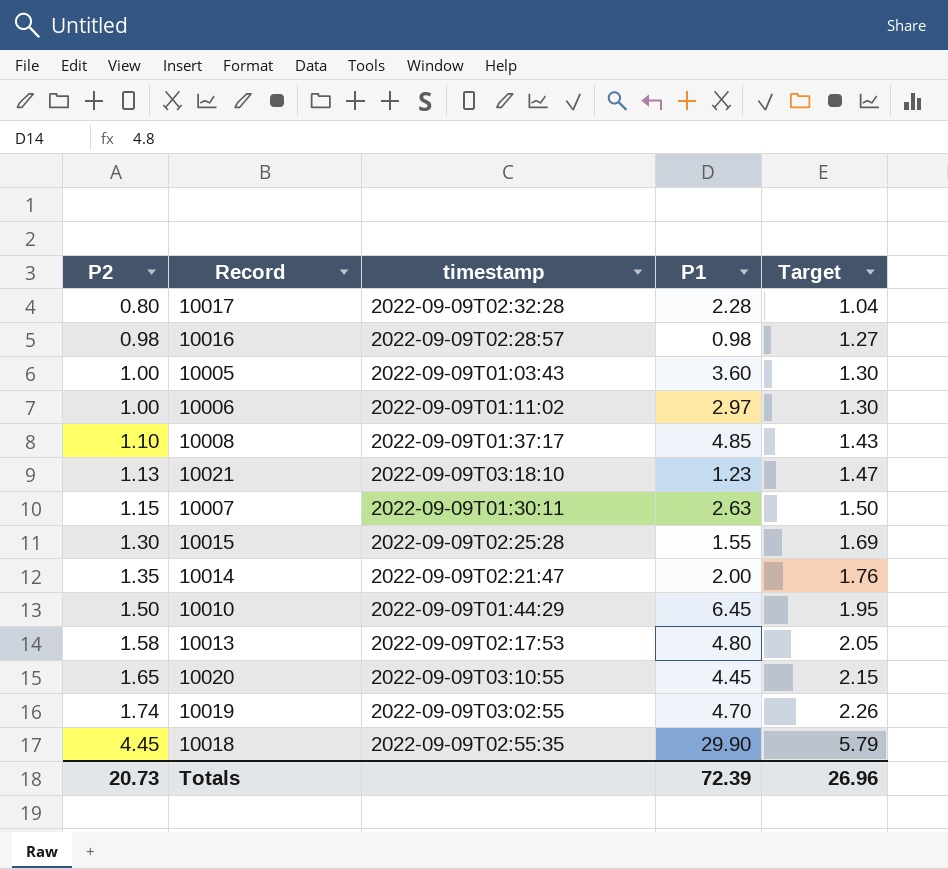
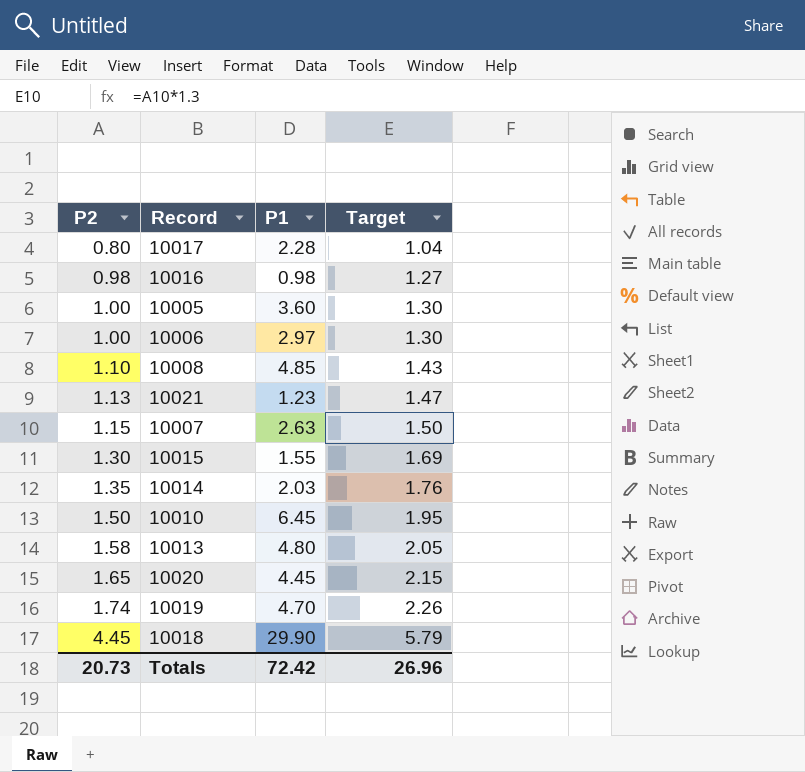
column timestamp | position: 3 -> none
10014 | P1: 2.00 -> 2.03
Totals | P1: 72.39 -> 72.42

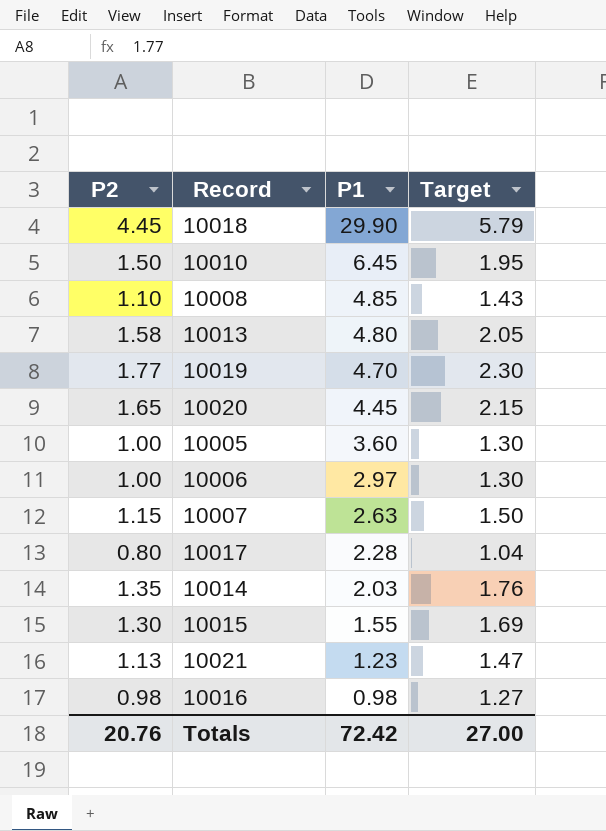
row order: P2 ascending -> P1 descending
10019 | P2: 1.74 -> 1.77
10019 | Target: 2.26 -> 2.30
Totals | P2: 20.73 -> 20.76
Totals | Target: 26.96 -> 27.00

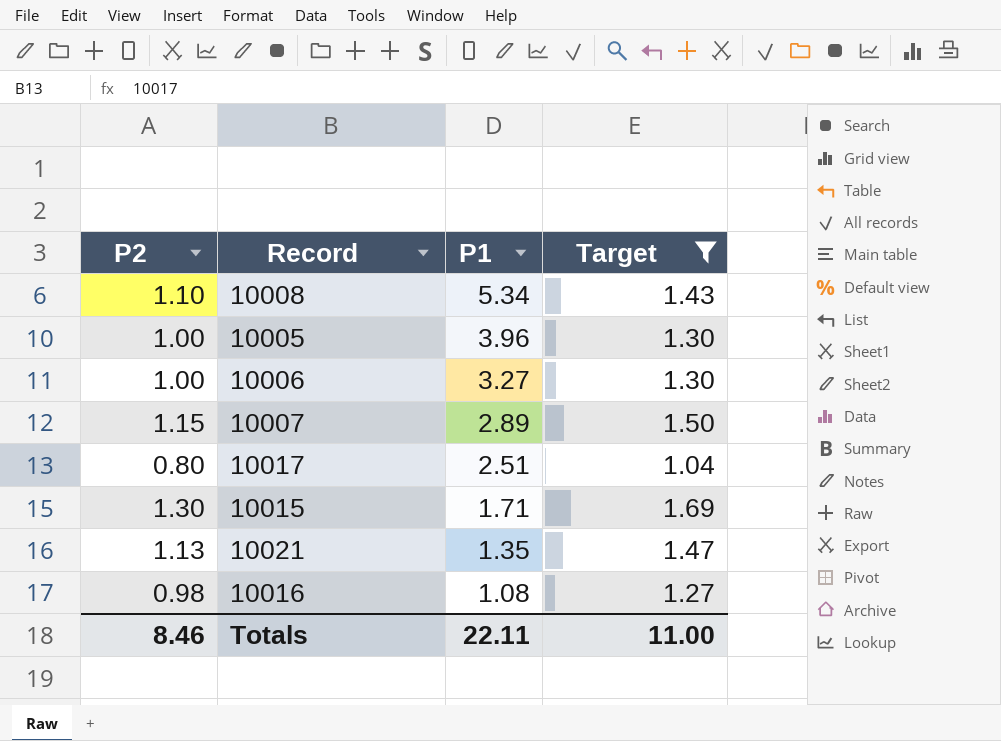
filter: none -> Target <= 1.69
10008 | P1: 4.85 -> 5.34
10005 | P1: 3.60 -> 3.96
10006 | P1: 2.97 -> 3.27
10007 | P1: 2.63 -> 2.89
10017 | P1: 2.28 -> 2.51
10015 | P1: 1.55 -> 1.71
10021 | P1: 1.23 -> 1.35
10016 | P1: 0.98 -> 1.08
Totals | P2: 20.76 -> 8.46
Totals | P1: 72.42 -> 22.11
Totals | Target: 27.00 -> 11.00

